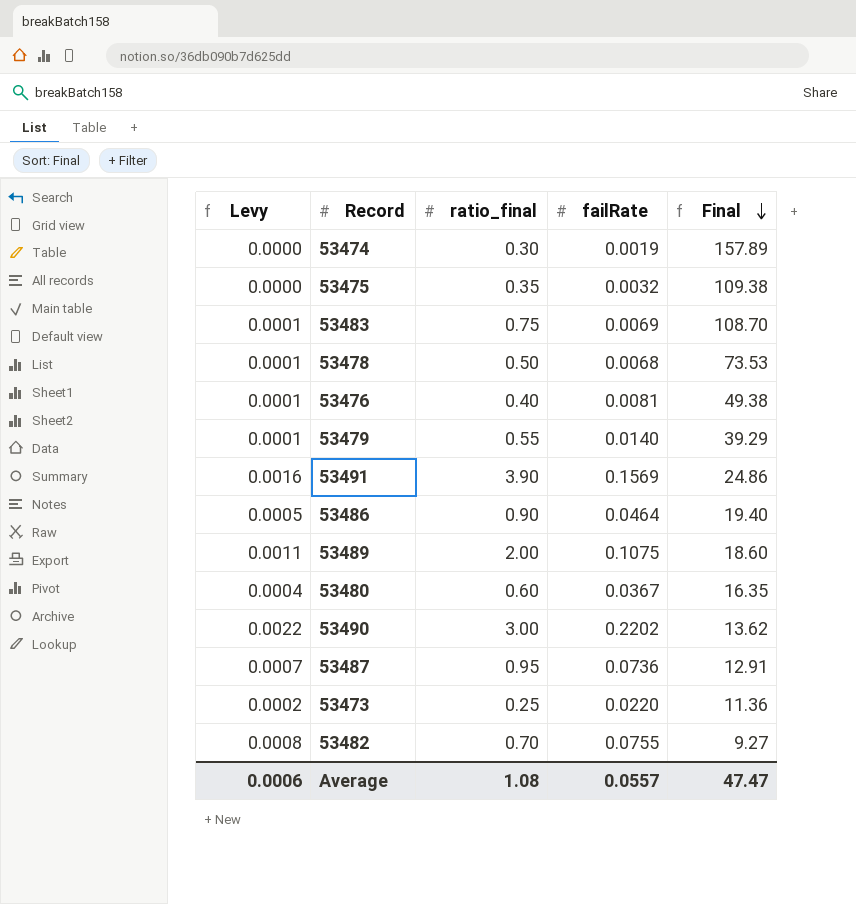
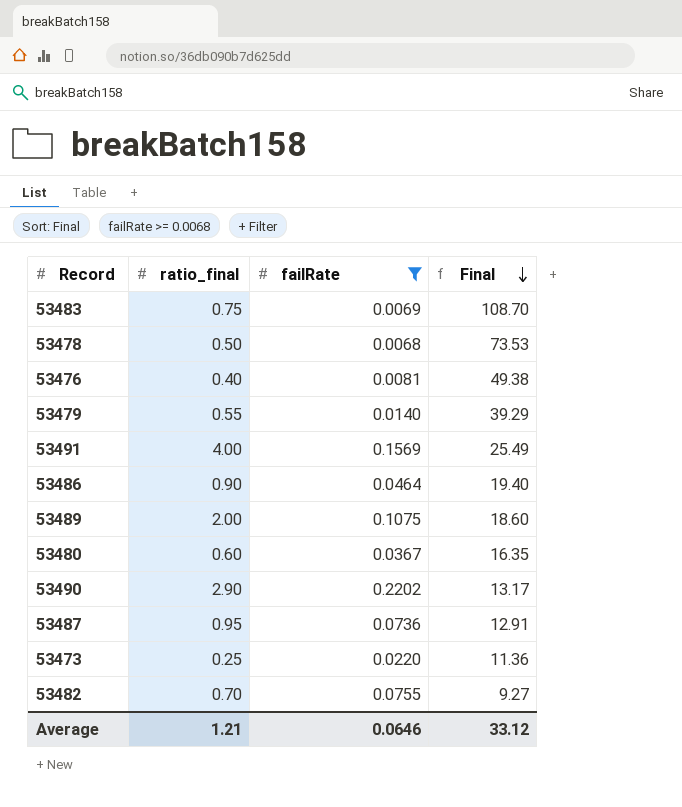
filter: none -> failRate >= 0.0068
column Levy | formula: [failRate] * 0.01 -> none
53491 | ratio_final: 3.90 -> 4.00
53491 | Final: 24.86 -> 25.49
53490 | ratio_final: 3.00 -> 2.90
53490 | Final: 13.62 -> 13.17
Average | ratio_final: 1.08 -> 1.21
Average | failRate: 0.0557 -> 0.0646
Average | Final: 47.47 -> 33.12

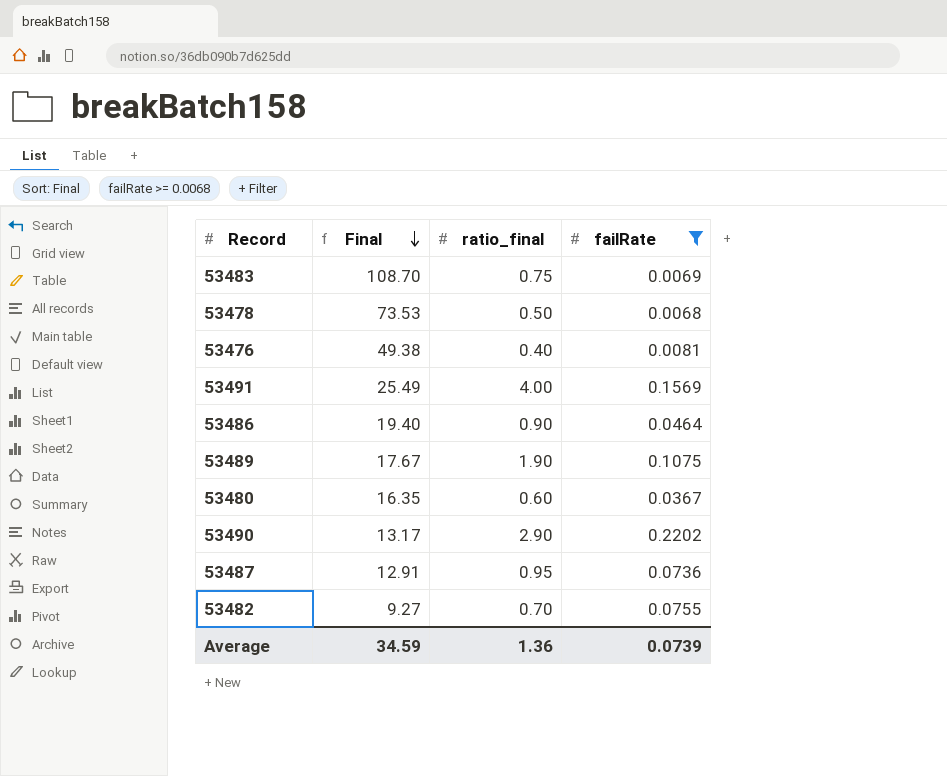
column Final | position: 4 -> 2
row 53479: 0.55 | 0.0140 | 39.29 -> none
row 53473: 0.25 | 0.0220 | 11.36 -> none
53489 | Final: 18.60 -> 17.67
53489 | ratio_final: 2.00 -> 1.90
Average | Final: 33.12 -> 34.59
Average | ratio_final: 1.21 -> 1.36
Average | failRate: 0.0646 -> 0.0739

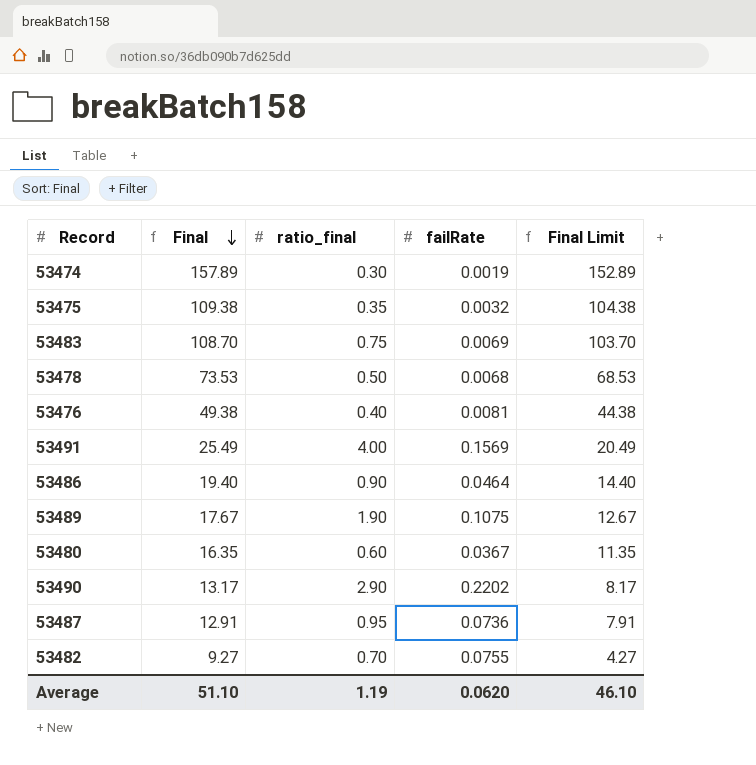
filter: failRate >= 0.0068 -> none
column Final Limit | formula: none -> [Final] - 5
Average | Final: 34.59 -> 51.10
Average | ratio_final: 1.36 -> 1.19
Average | failRate: 0.0739 -> 0.0620

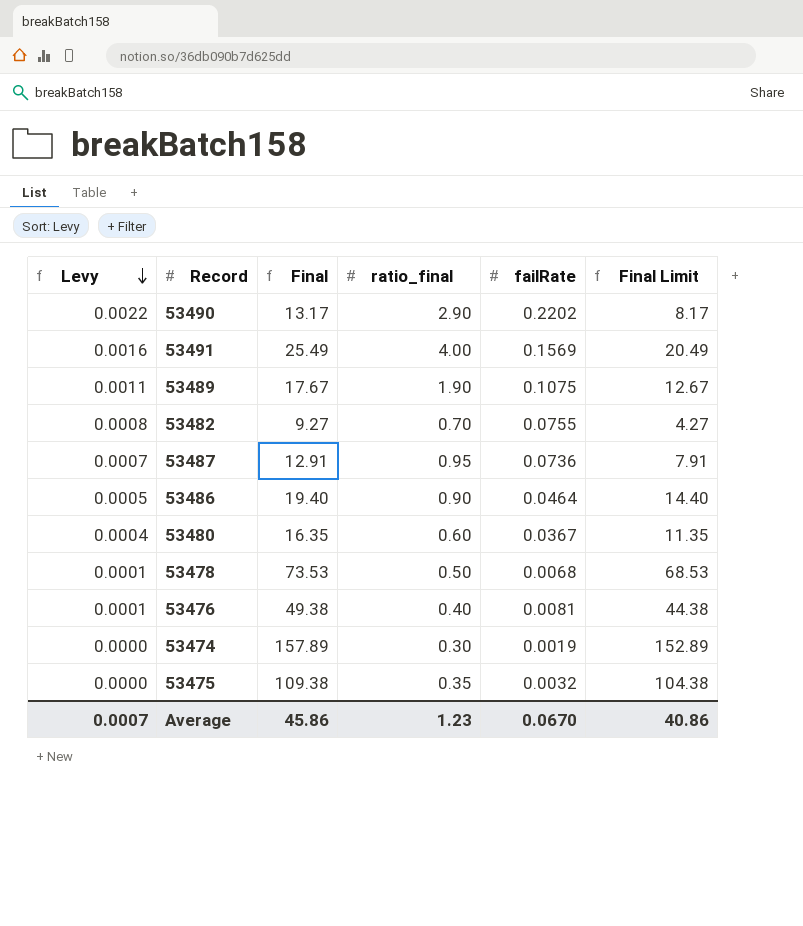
row order: Final descending -> Levy descending
column Levy | formula: none -> [failRate] * 0.01
row 53483: 108.70 | 0.75 | 0.0069 | 103.70 -> none
Average | Final: 51.10 -> 45.86
Average | ratio_final: 1.19 -> 1.23
Average | failRate: 0.0620 -> 0.0670
Average | Final Limit: 46.10 -> 40.86

